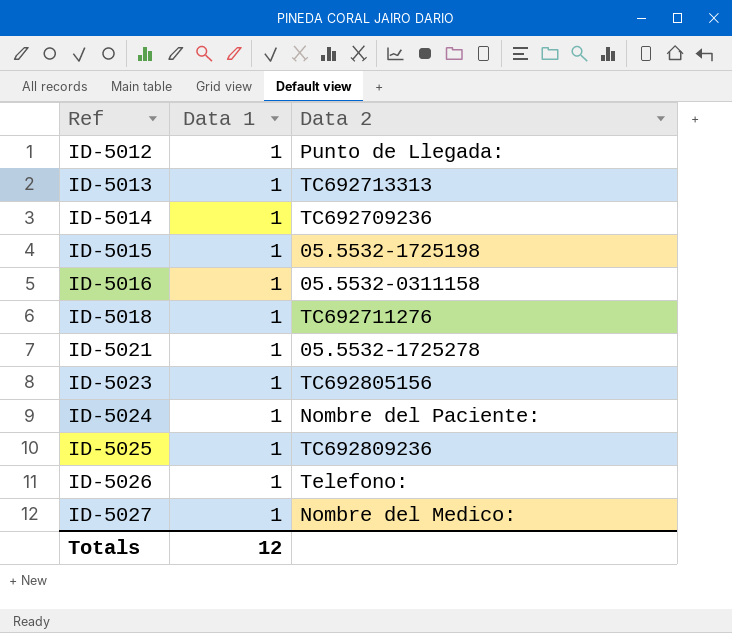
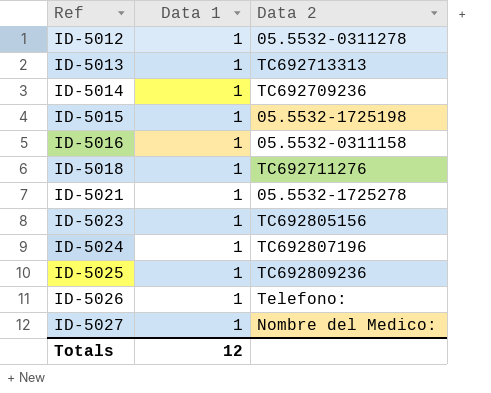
ID-5012 | Data 2: Punto de Llegada: -> 05.5532-0311278
ID-5024 | Data 2: Nombre del Paciente: -> TC692807196

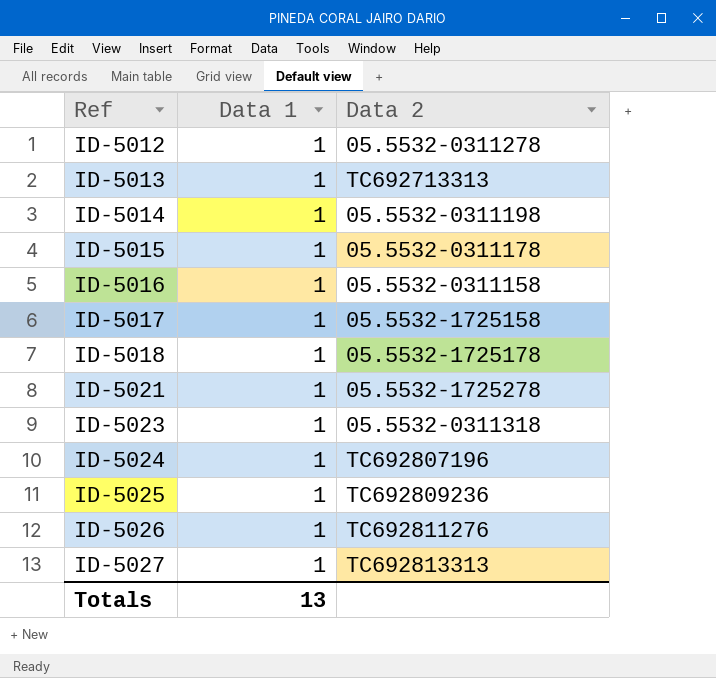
ID-5014 | Data 2: TC692709236 -> 05.5532-0311198
ID-5015 | Data 2: 05.5532-1725198 -> 05.5532-0311178
row ID-5017: none -> 1 | 05.5532-1725158
ID-5018 | Data 2: TC692711276 -> 05.5532-1725178
ID-5023 | Data 2: TC692805156 -> 05.5532-0311318
ID-5026 | Data 2: Telefono: -> TC692811276
ID-5027 | Data 2: Nombre del Medico: -> TC692813313
Totals | Data 1: 12 -> 13

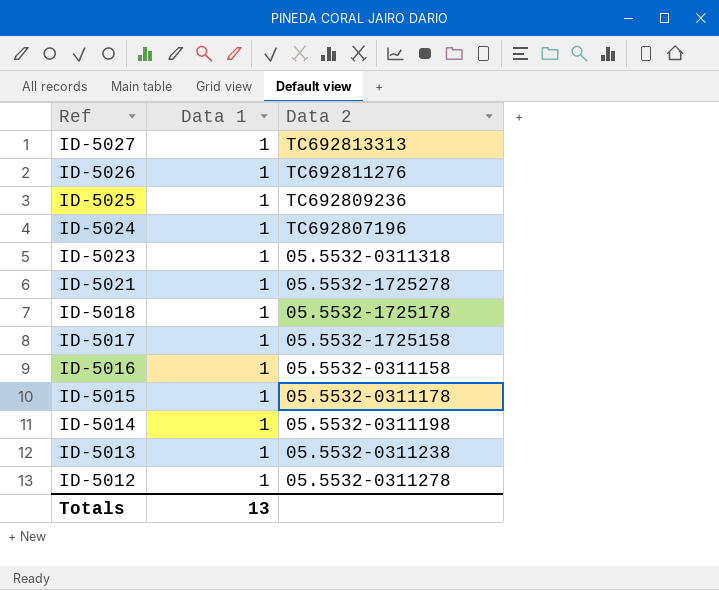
row order: Ref ascending -> Ref descending
ID-5013 | Data 2: TC692713313 -> 05.5532-0311238

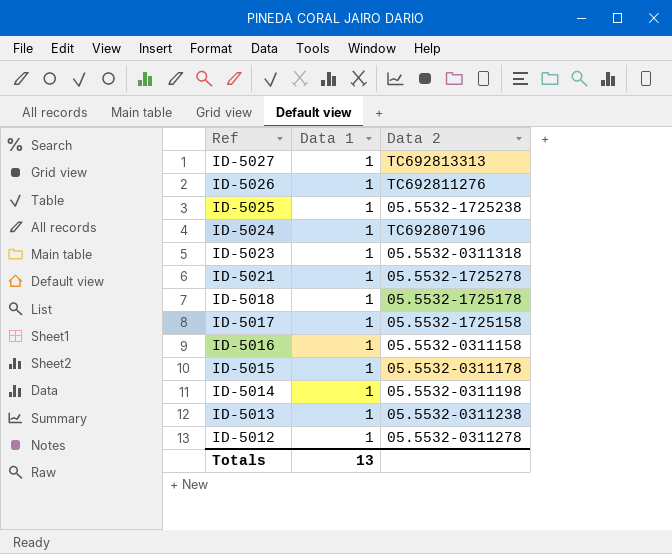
ID-5025 | Data 2: TC692809236 -> 05.5532-1725238

